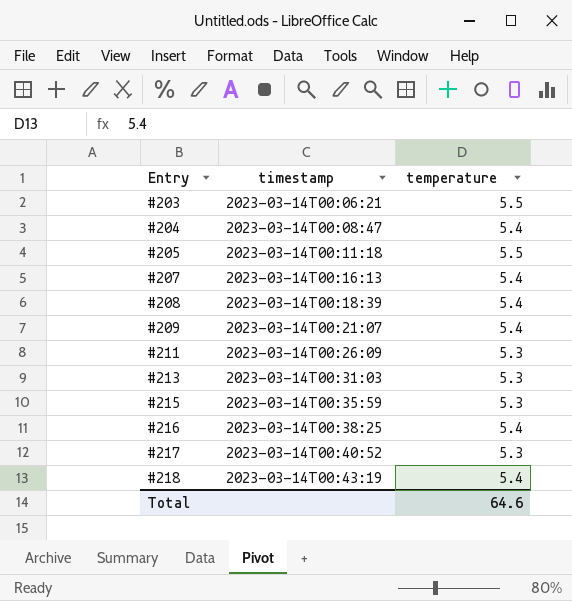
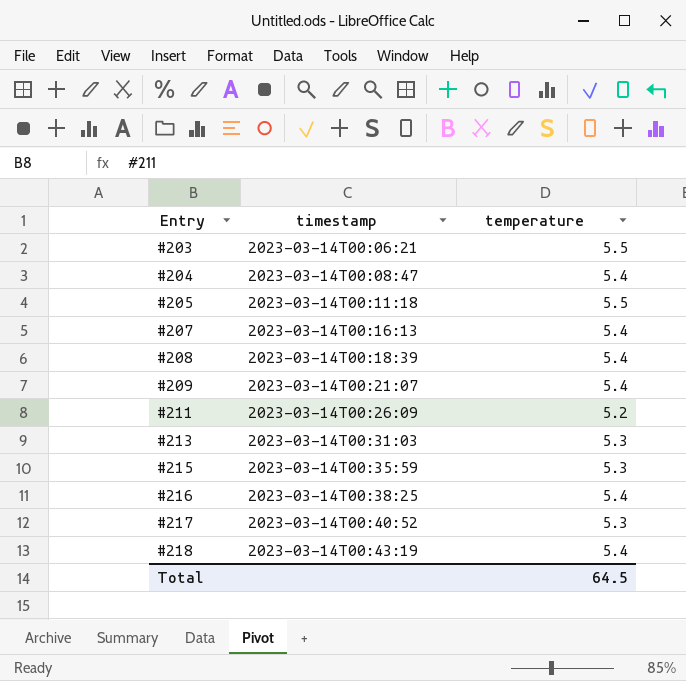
#211 | temperature: 5.3 -> 5.2
Total | temperature: 64.6 -> 64.5

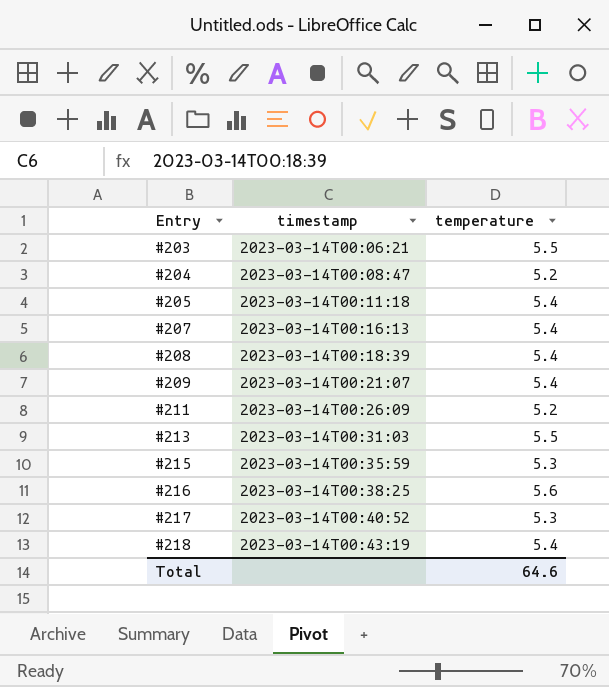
#204 | temperature: 5.4 -> 5.2
#205 | temperature: 5.5 -> 5.4
#213 | temperature: 5.3 -> 5.5
#216 | temperature: 5.4 -> 5.6
Total | temperature: 64.5 -> 64.6

